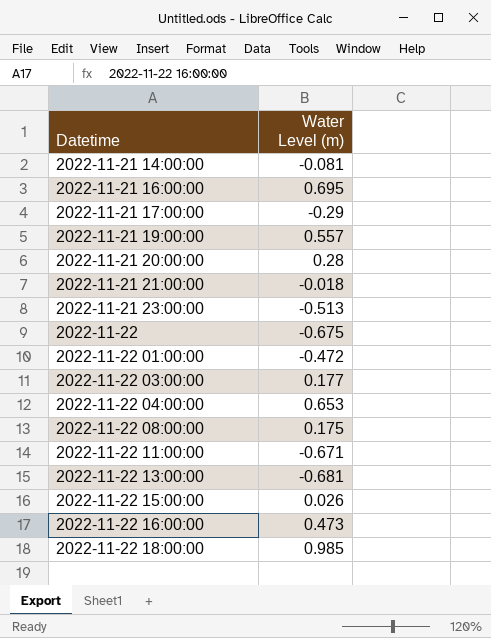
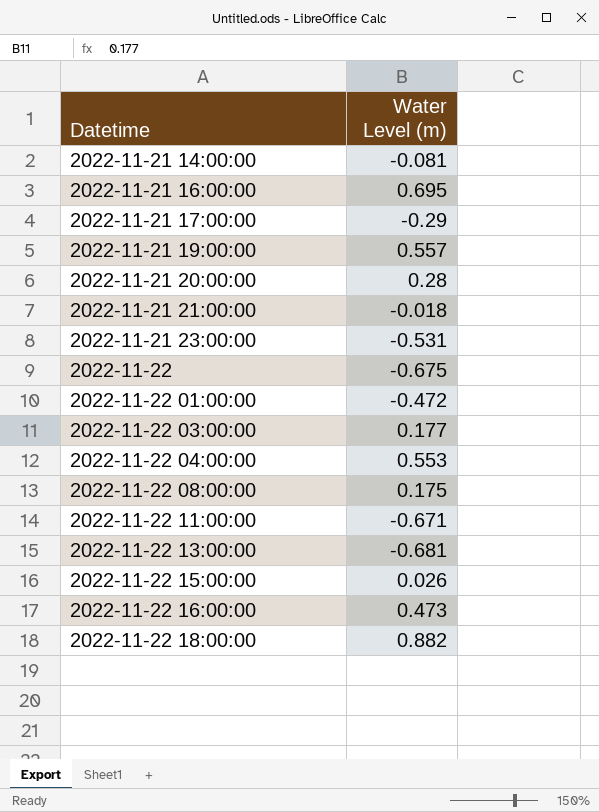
2022-11-21 23:00:00 | Water Level (m): -0.513 -> -0.531
2022-11-22 04:00:00 | Water Level (m): 0.653 -> 0.553
2022-11-22 18:00:00 | Water Level (m): 0.985 -> 0.882

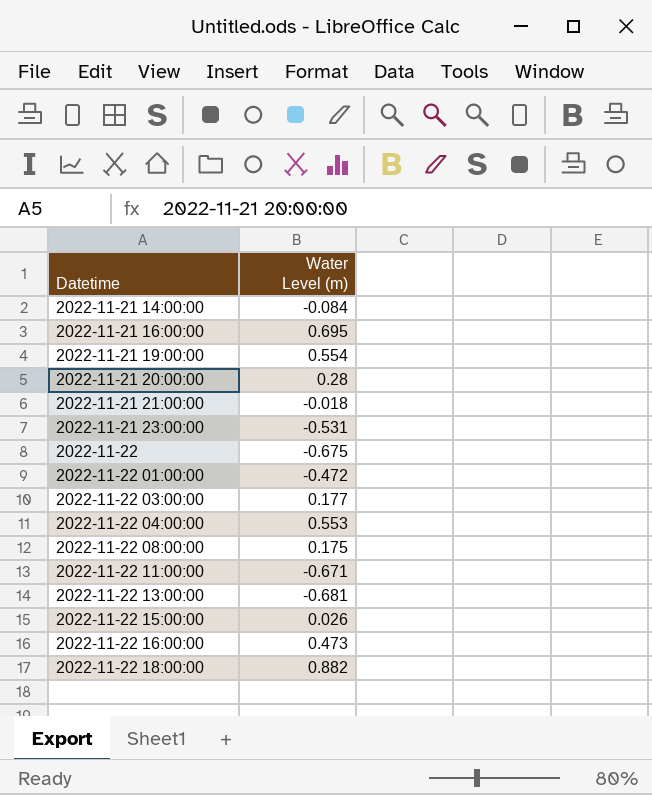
row 2022-11-21 17:00:00: -0.29 -> none
2022-11-21 14:00:00 | Water Level (m): -0.081 -> -0.084
2022-11-21 19:00:00 | Water Level (m): 0.557 -> 0.554

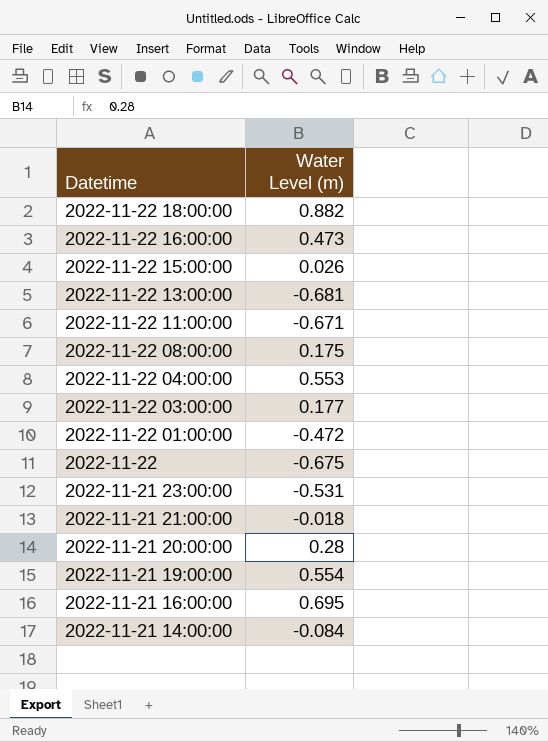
row order: Datetime ascending -> Datetime descending

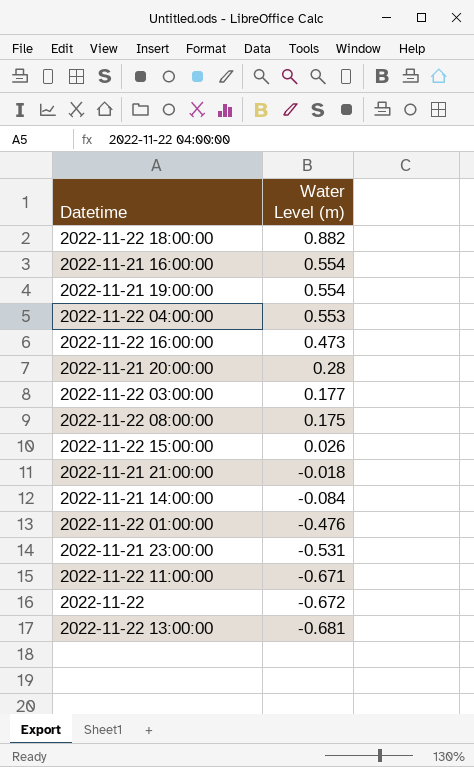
row order: Datetime descending -> Water Level (m) descending
2022-11-21 16:00:00 | Water Level (m): 0.695 -> 0.554
2022-11-22 01:00:00 | Water Level (m): -0.472 -> -0.476
2022-11-22 | Water Level (m): -0.675 -> -0.672

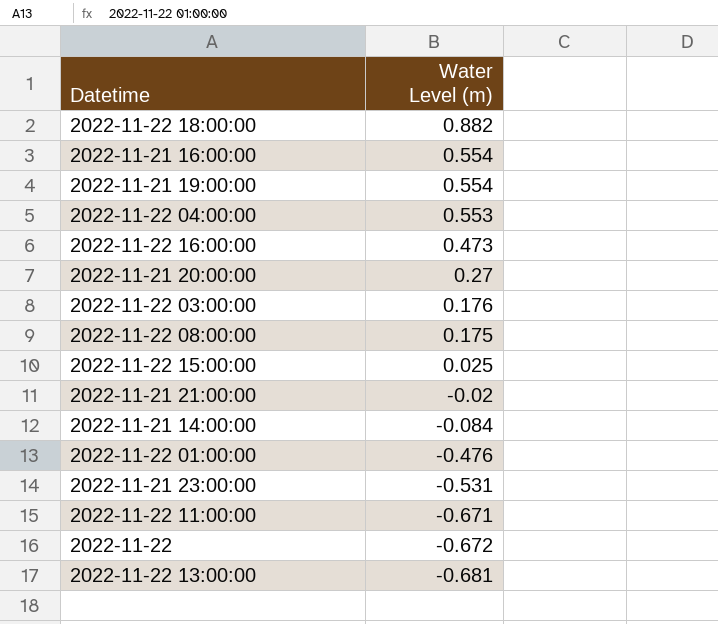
2022-11-21 20:00:00 | Water Level (m): 0.28 -> 0.27
2022-11-22 03:00:00 | Water Level (m): 0.177 -> 0.176
2022-11-22 15:00:00 | Water Level (m): 0.026 -> 0.025
2022-11-21 21:00:00 | Water Level (m): -0.018 -> -0.02

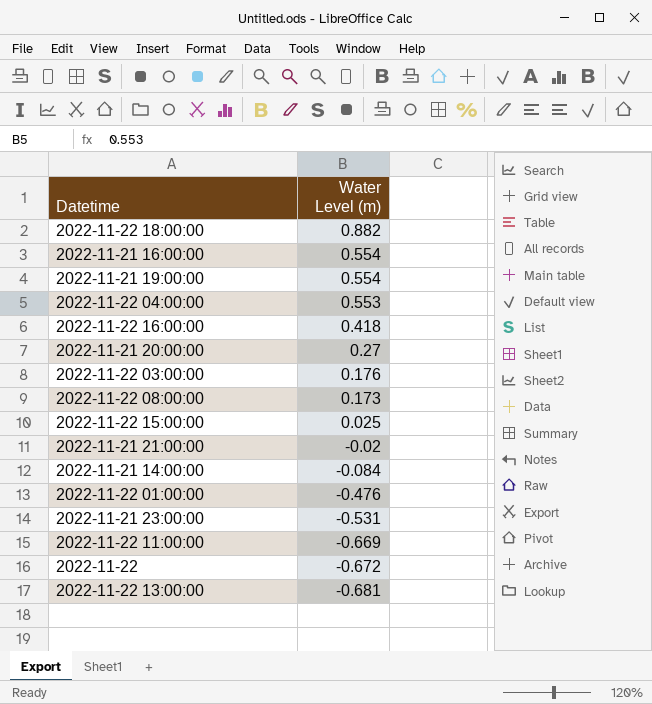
2022-11-22 16:00:00 | Water Level (m): 0.473 -> 0.418
2022-11-22 08:00:00 | Water Level (m): 0.175 -> 0.173
2022-11-22 11:00:00 | Water Level (m): -0.671 -> -0.669

